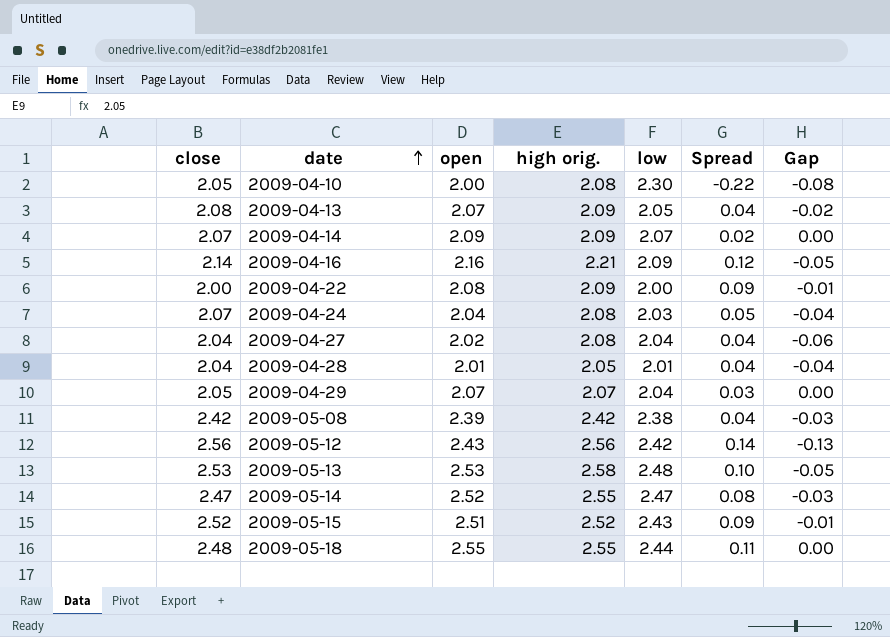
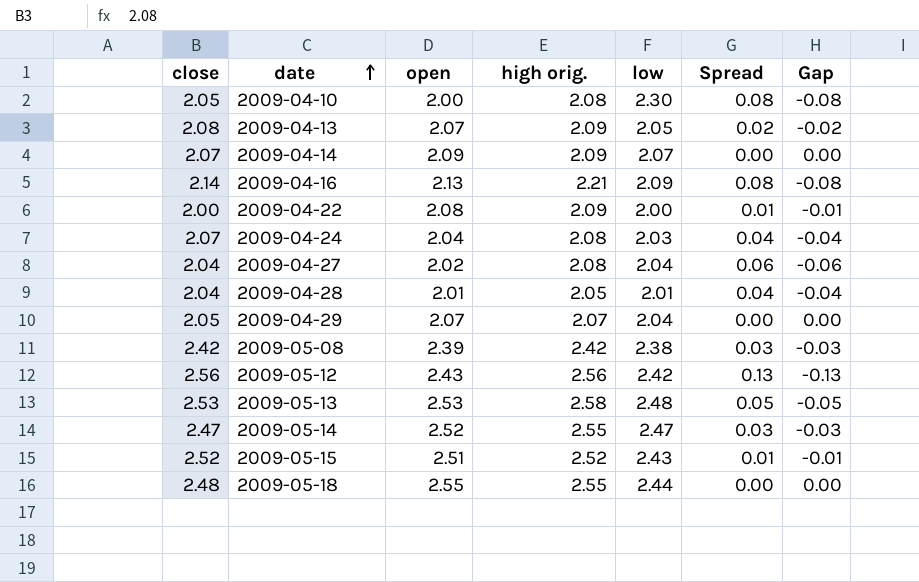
column Spread | formula: [high orig.] - [low] -> [high orig.] - [open]
2009-04-16 | open: 2.16 -> 2.13
2009-04-16 | Gap: -0.05 -> -0.08

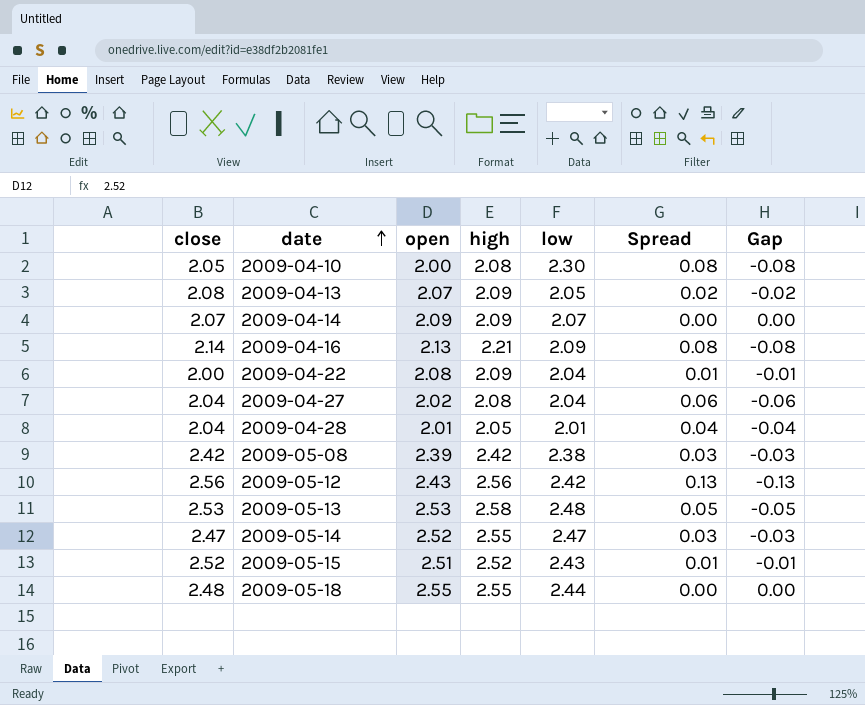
column name: high orig. -> high
row 2009-04-24: 2.07 | 2.04 | 2.08 | 2.03 | 0.04 | -0.04 -> none
row 2009-04-29: 2.05 | 2.07 | 2.07 | 2.04 | 0.00 | 0.00 -> none
2009-04-22 | low: 2.00 -> 2.04

